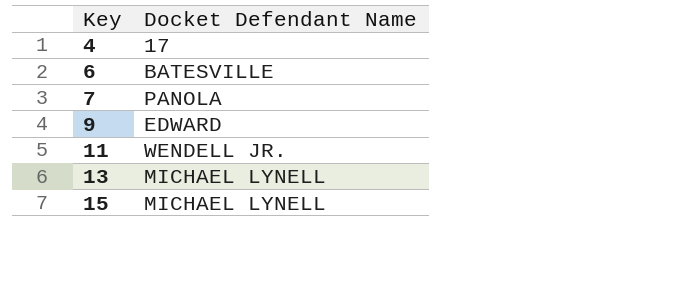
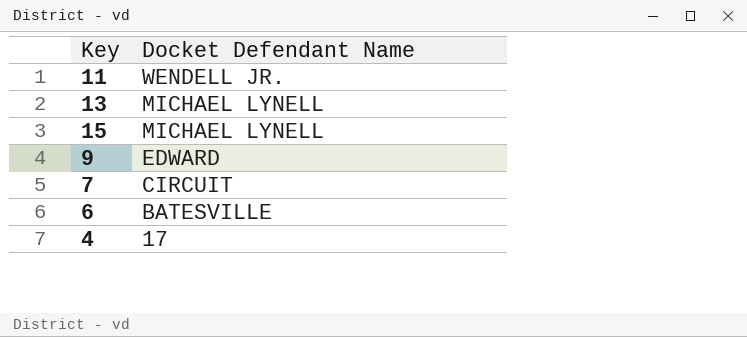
row order: Key ascending -> Docket Defendant Name descending
7 | Docket Defendant Name: PANOLA -> CIRCUIT

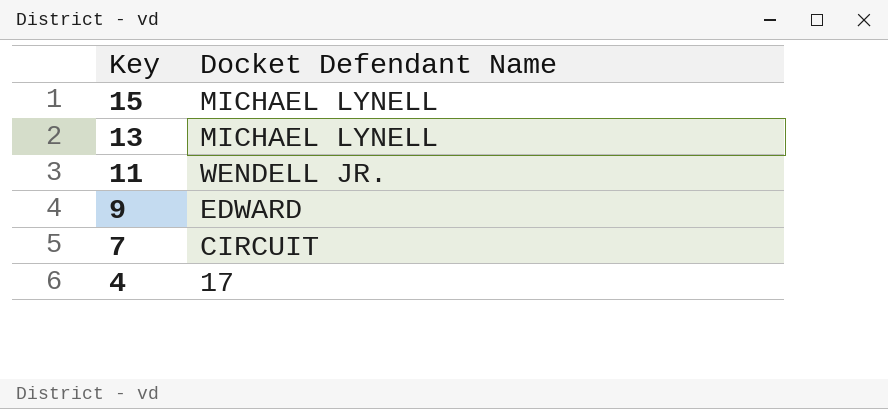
row order: Docket Defendant Name descending -> Key descending
row 6: BATESVILLE -> none

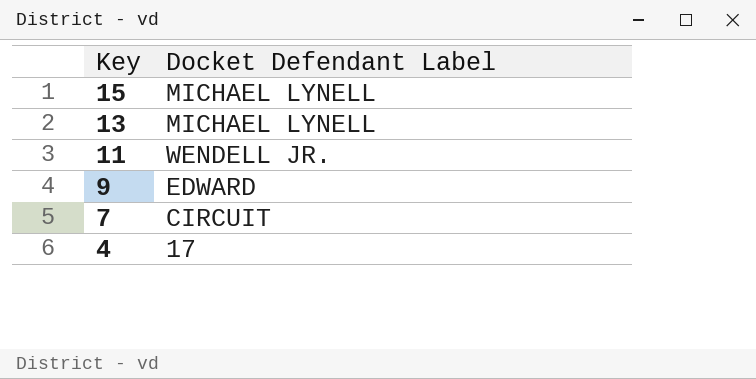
column name: Docket Defendant Name -> Docket Defendant Label

